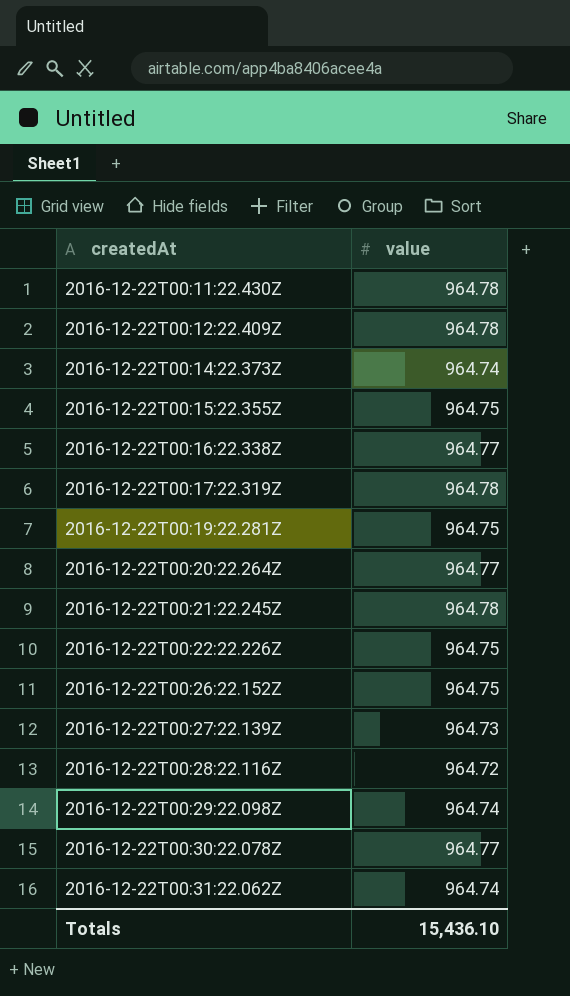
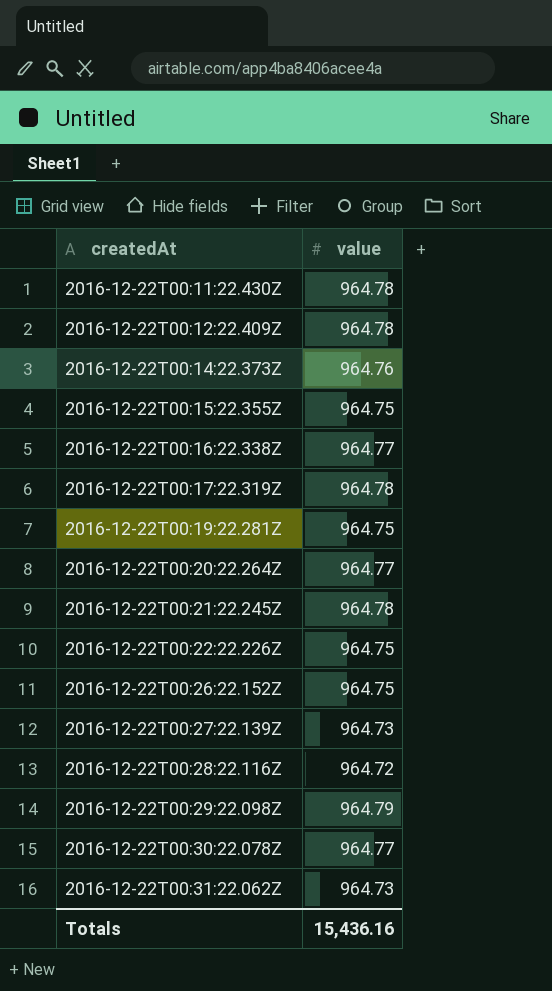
2016-12-22T00:14:22.373Z | value: 964.74 -> 964.76
2016-12-22T00:29:22.098Z | value: 964.74 -> 964.79
2016-12-22T00:31:22.062Z | value: 964.74 -> 964.73
Totals | value: 15,436.10 -> 15,436.16

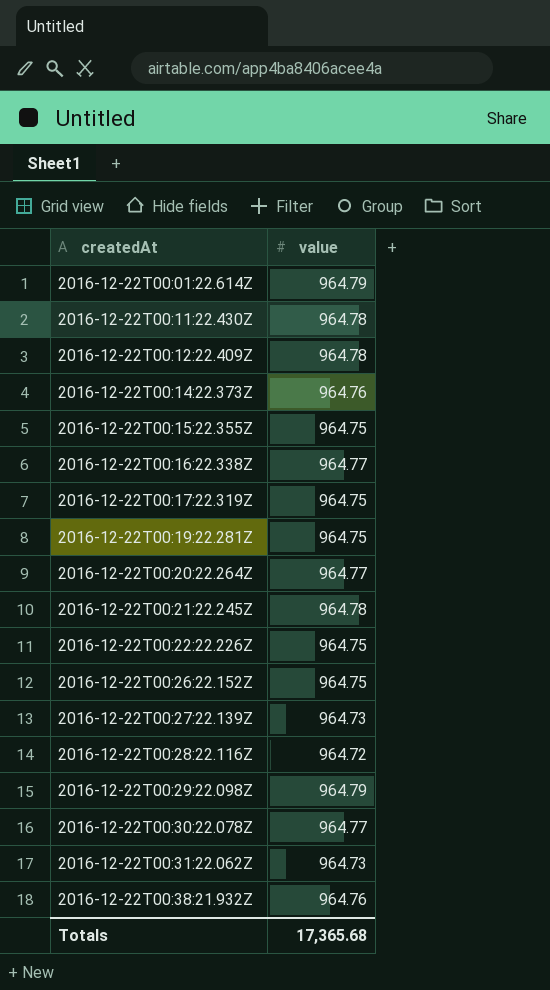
row 2016-12-22T00:01:22.614Z: none -> 964.79
2016-12-22T00:17:22.319Z | value: 964.78 -> 964.75
row 2016-12-22T00:38:21.932Z: none -> 964.76
Totals | value: 15,436.16 -> 17,365.68

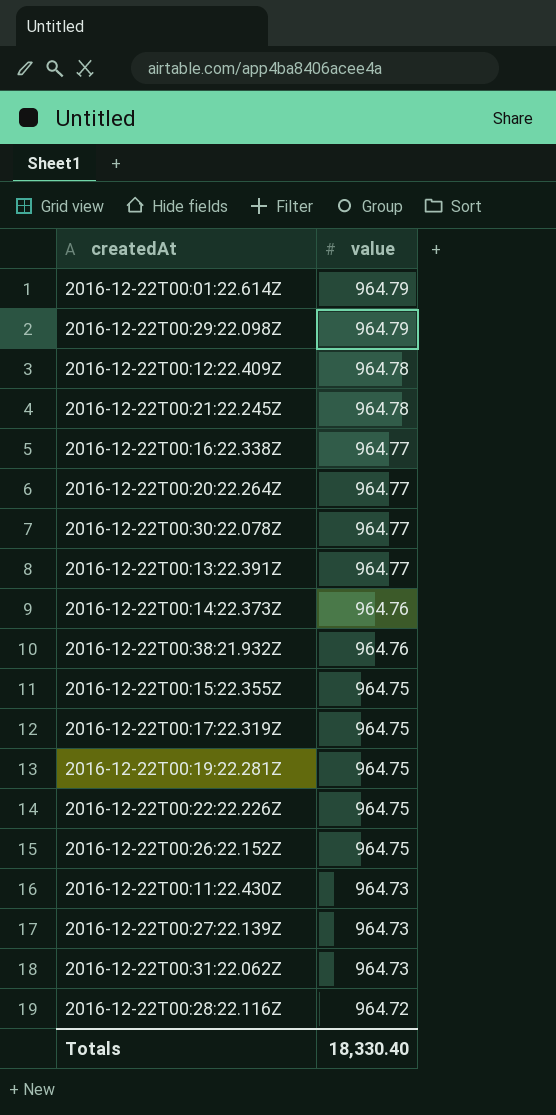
row order: createdAt ascending -> value descending
row 2016-12-22T00:13:22.391Z: none -> 964.77
2016-12-22T00:11:22.430Z | value: 964.78 -> 964.73
Totals | value: 17,365.68 -> 18,330.40

